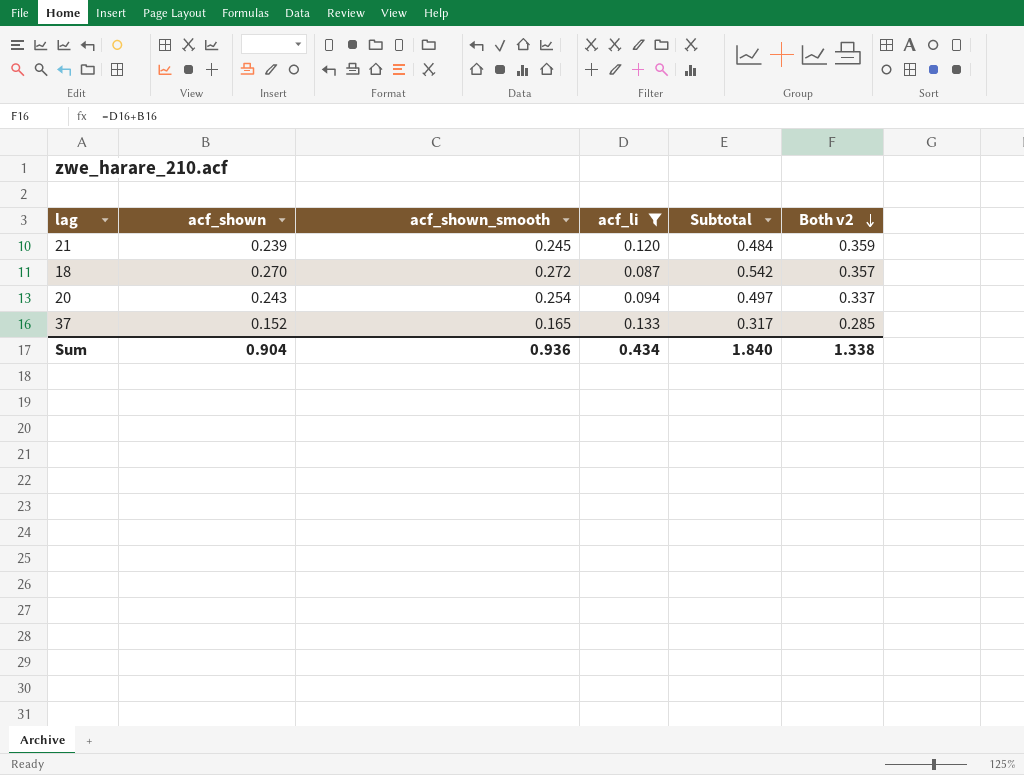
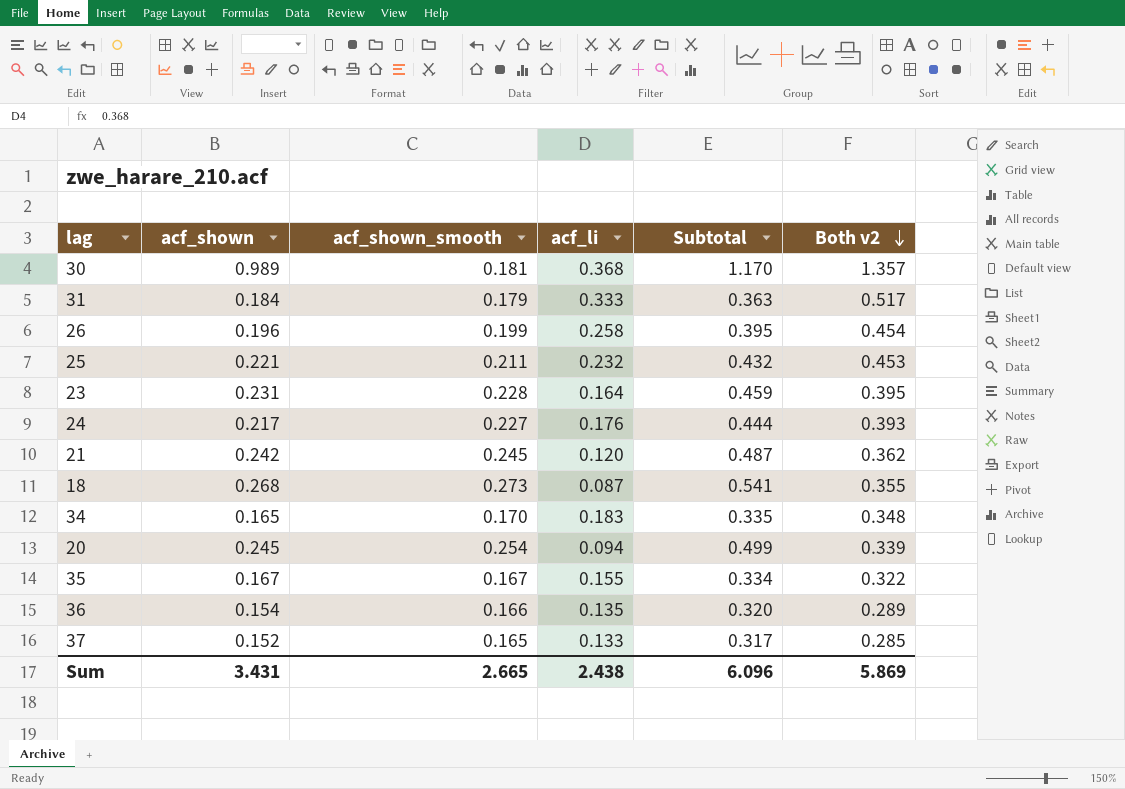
filter: acf_li <= 0.133 -> none
21 | acf_shown: 0.239 -> 0.242
21 | Subtotal: 0.484 -> 0.487
21 | Both v2: 0.359 -> 0.362
18 | acf_shown: 0.270 -> 0.268
18 | acf_shown_smooth: 0.272 -> 0.273
18 | Subtotal: 0.542 -> 0.541
18 | Both v2: 0.357 -> 0.355
20 | acf_shown: 0.243 -> 0.245
20 | Subtotal: 0.497 -> 0.499
20 | Both v2: 0.337 -> 0.339
Sum | acf_shown: 0.904 -> 3.431
Sum | acf_shown_smooth: 0.936 -> 2.665
Sum | acf_li: 0.434 -> 2.438
Sum | Subtotal: 1.840 -> 6.096
Sum | Both v2: 1.338 -> 5.869

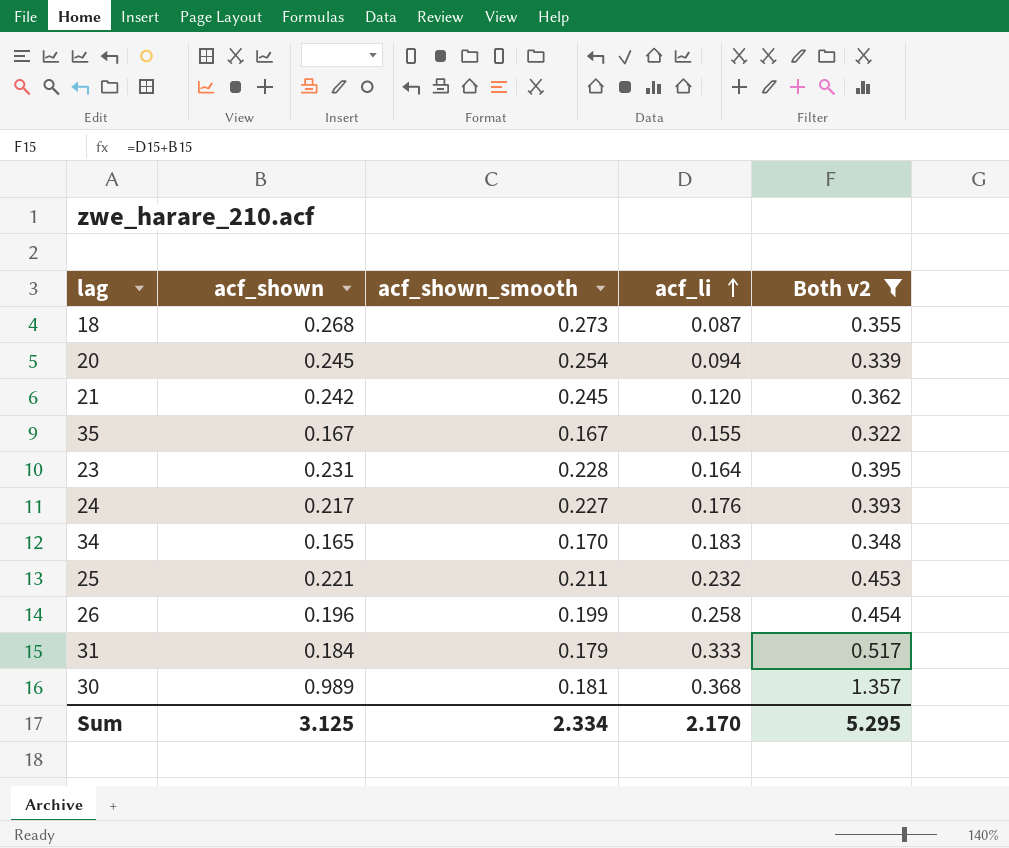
filter: none -> Both v2 >= 0.322
row order: Both v2 descending -> acf_li ascending
column Subtotal | formula: [acf_shown] + [acf_shown_smooth] -> none
Sum | acf_shown: 3.431 -> 3.125
Sum | acf_shown_smooth: 2.665 -> 2.334
Sum | acf_li: 2.438 -> 2.170
Sum | Both v2: 5.869 -> 5.295

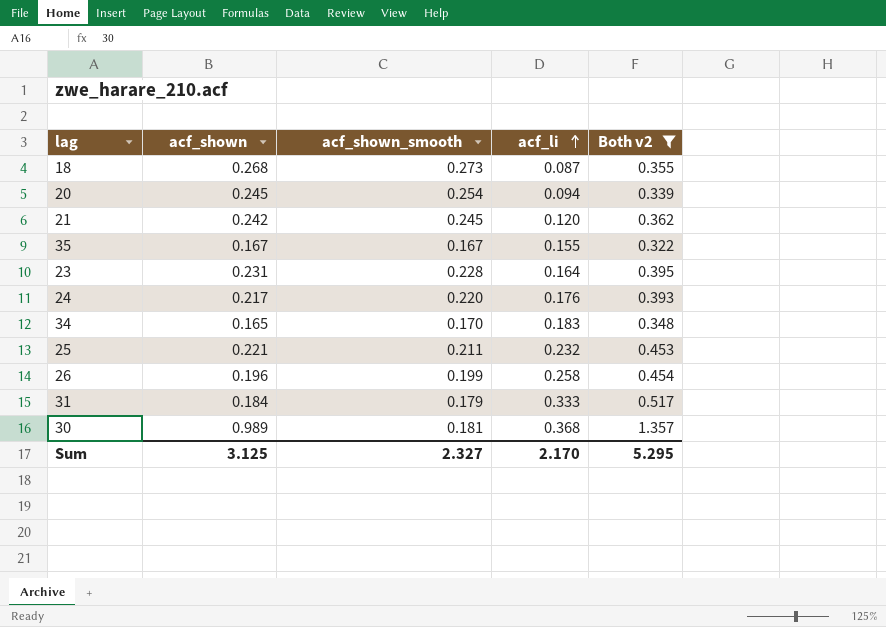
24 | acf_shown_smooth: 0.227 -> 0.220
Sum | acf_shown_smooth: 2.334 -> 2.327

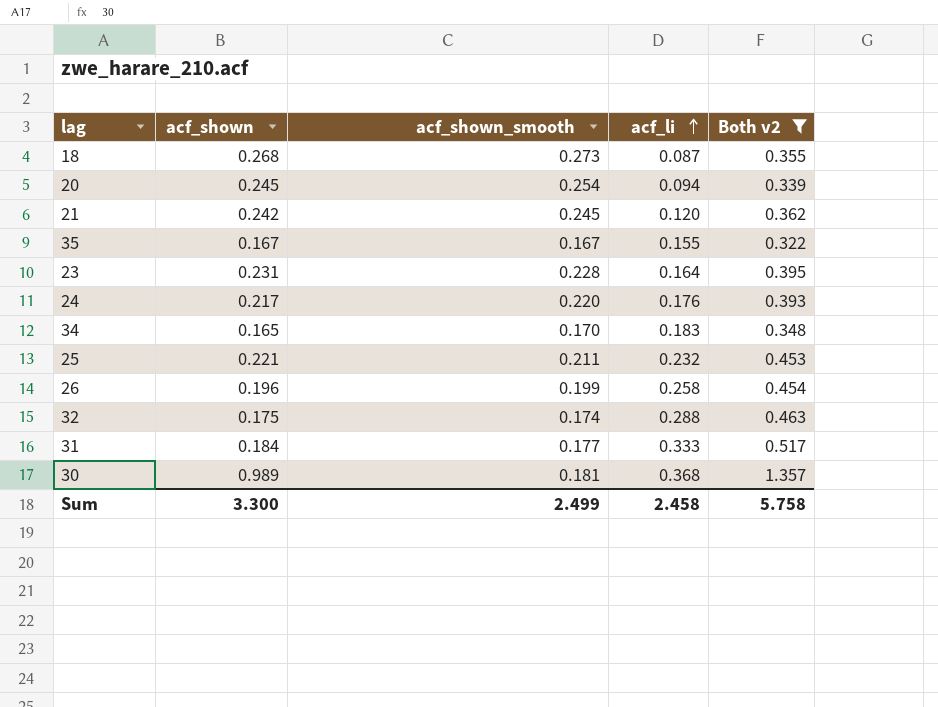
row 32: none -> 0.175 | 0.174 | 0.288 | 0.463
31 | acf_shown_smooth: 0.179 -> 0.177
Sum | acf_shown: 3.125 -> 3.300
Sum | acf_shown_smooth: 2.327 -> 2.499
Sum | acf_li: 2.170 -> 2.458
Sum | Both v2: 5.295 -> 5.758

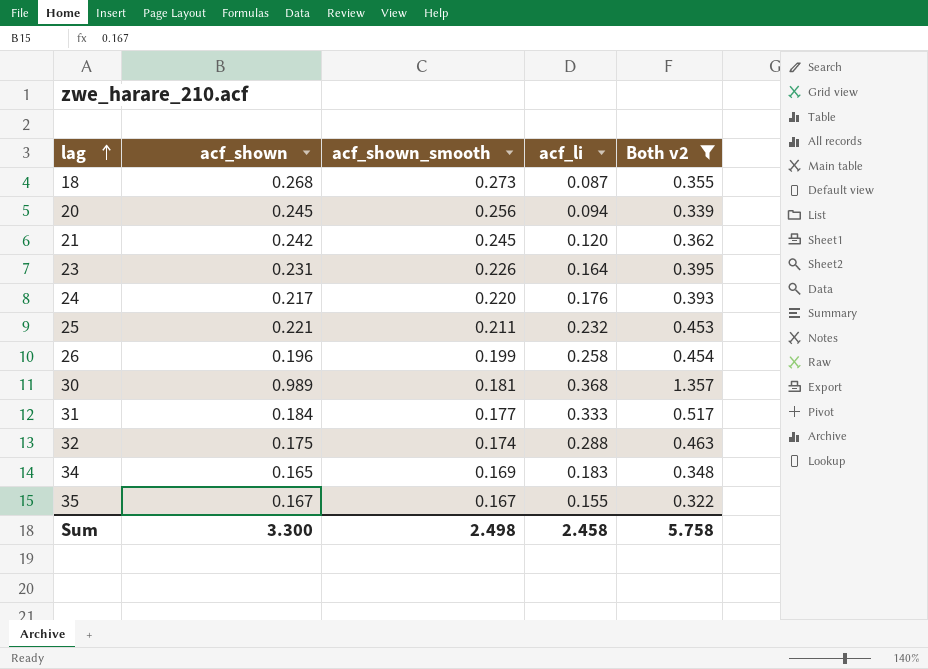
row order: acf_li ascending -> lag ascending
20 | acf_shown_smooth: 0.254 -> 0.256
23 | acf_shown_smooth: 0.228 -> 0.226
34 | acf_shown_smooth: 0.170 -> 0.169
Sum | acf_shown_smooth: 2.499 -> 2.498

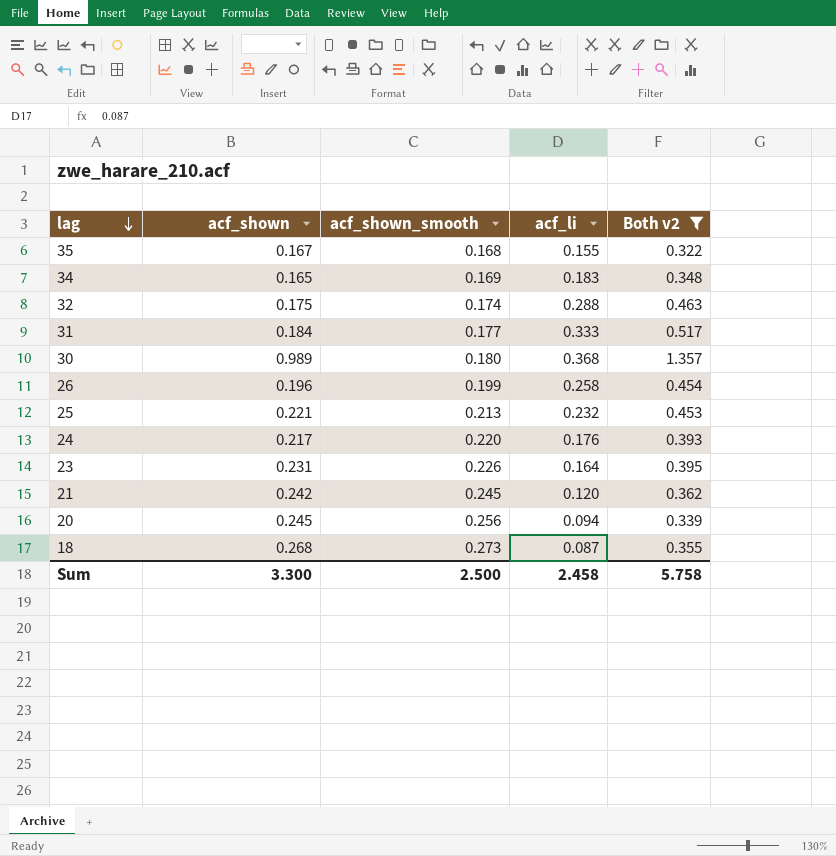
row order: lag ascending -> lag descending
35 | acf_shown_smooth: 0.167 -> 0.168
30 | acf_shown_smooth: 0.181 -> 0.180
25 | acf_shown_smooth: 0.211 -> 0.213
Sum | acf_shown_smooth: 2.498 -> 2.500

